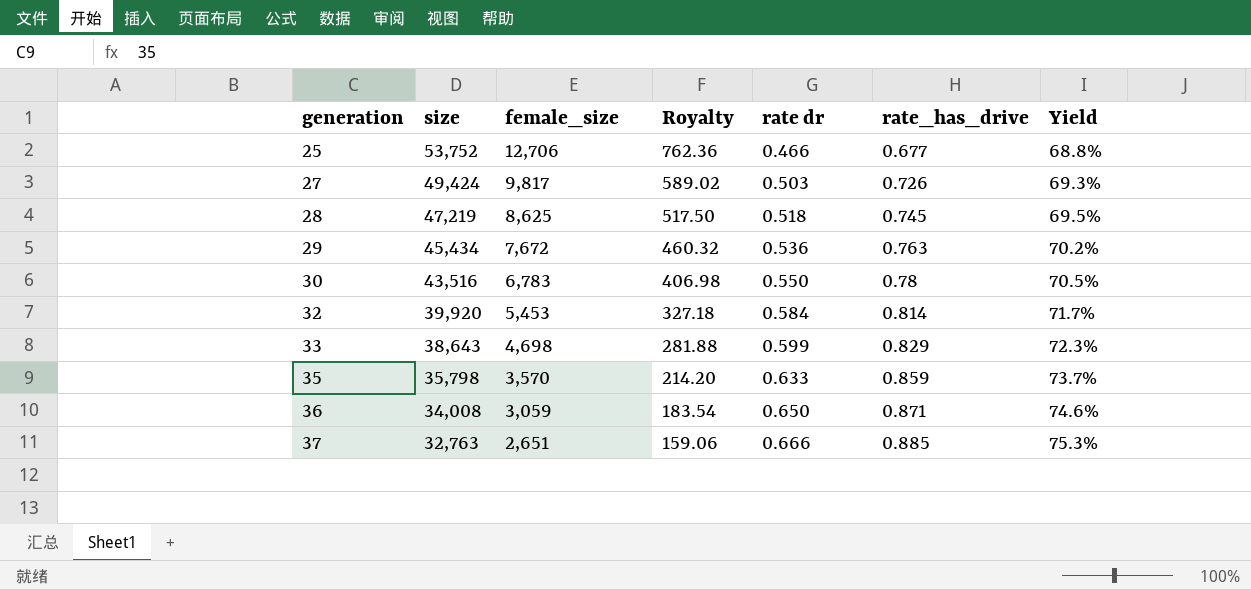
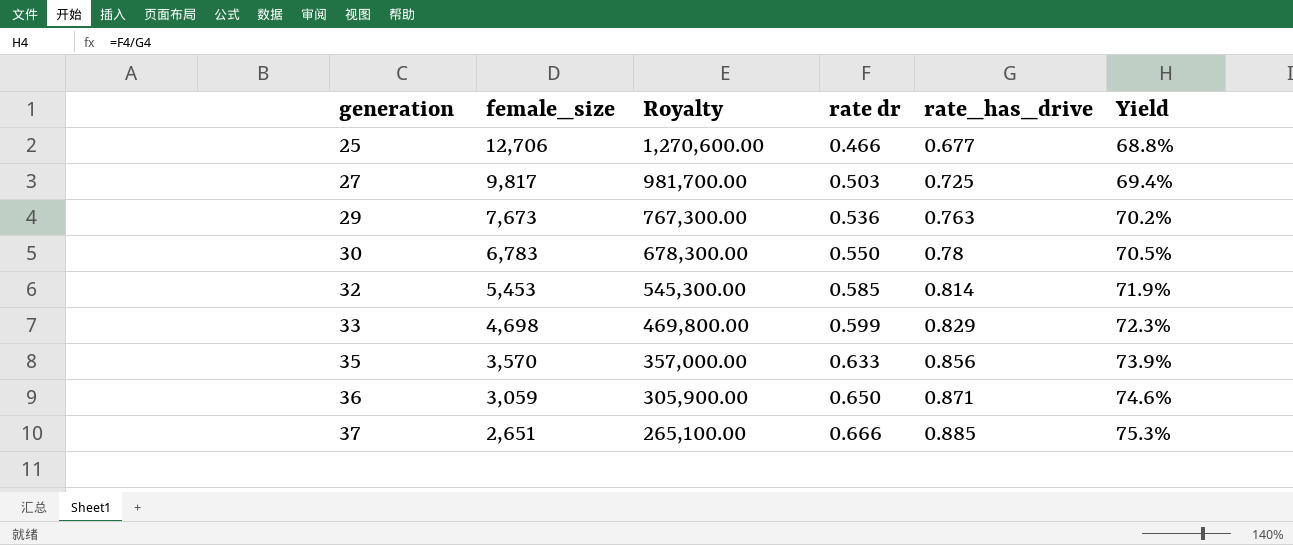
column size | position: 2 -> none
column Royalty | formula: [female_size] * 0.06 -> [female_size] * 100
row 28: 47,219 | 8,625 | 517.50 | 0.518 | 0.745 | 69.5% -> none
27 | rate_has_drive: 0.726 -> 0.725
27 | Yield: 69.3% -> 69.4%
29 | female_size: 7,672 -> 7,673
32 | rate dr: 0.584 -> 0.585
32 | Yield: 71.7% -> 71.9%
35 | rate_has_drive: 0.859 -> 0.856
35 | Yield: 73.7% -> 73.9%

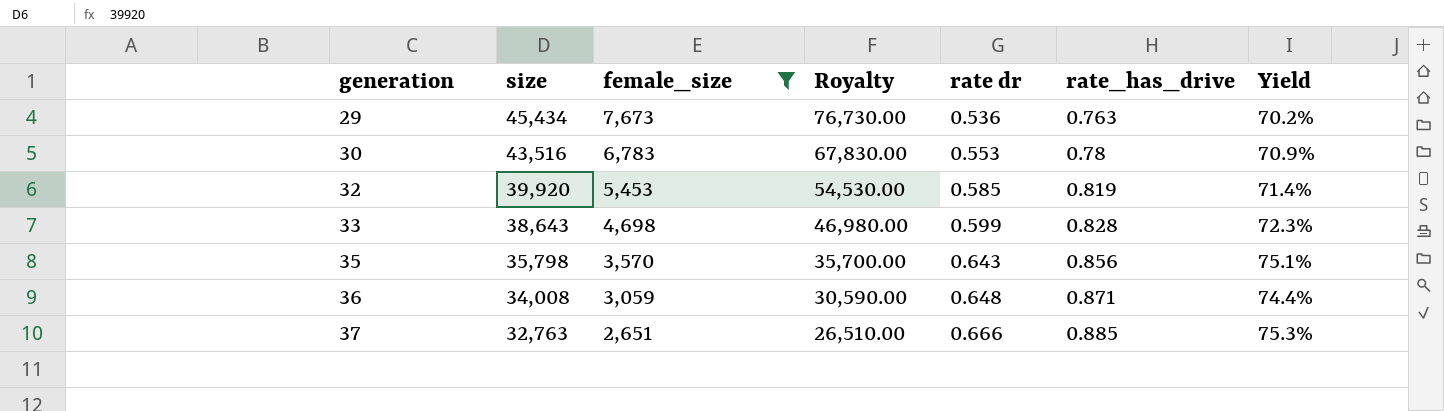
filter: none -> female_size <= 7,673
column size | position: none -> 2
column Royalty | formula: [female_size] * 100 -> [female_size] * 10
30 | rate dr: 0.550 -> 0.553
30 | Yield: 70.5% -> 70.9%
32 | rate_has_drive: 0.814 -> 0.819
32 | Yield: 71.9% -> 71.4%
33 | rate_has_drive: 0.829 -> 0.828
35 | rate dr: 0.633 -> 0.643
35 | Yield: 73.9% -> 75.1%
36 | rate dr: 0.650 -> 0.648
36 | Yield: 74.6% -> 74.4%

